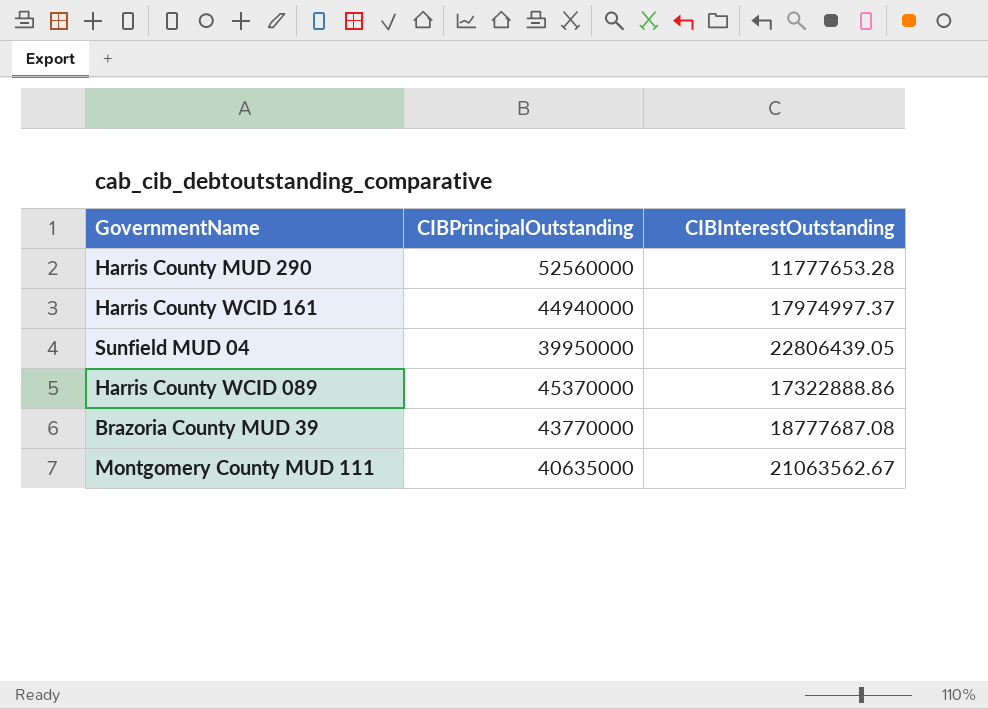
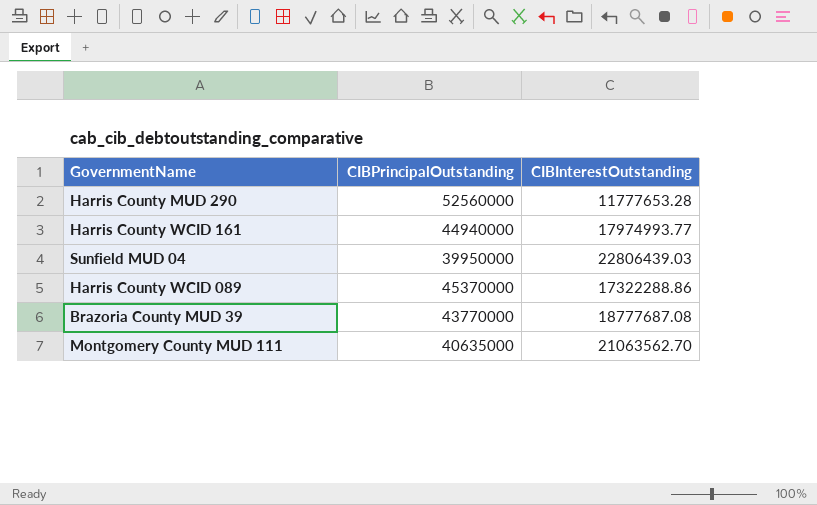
Harris County WCID 161 | CIBInterestOutstanding: 17974997.37 -> 17974993.77
Sunfield MUD 04 | CIBInterestOutstanding: 22806439.05 -> 22806439.03
Harris County WCID 089 | CIBInterestOutstanding: 17322888.86 -> 17322288.86
Montgomery County MUD 111 | CIBInterestOutstanding: 21063562.67 -> 21063562.70

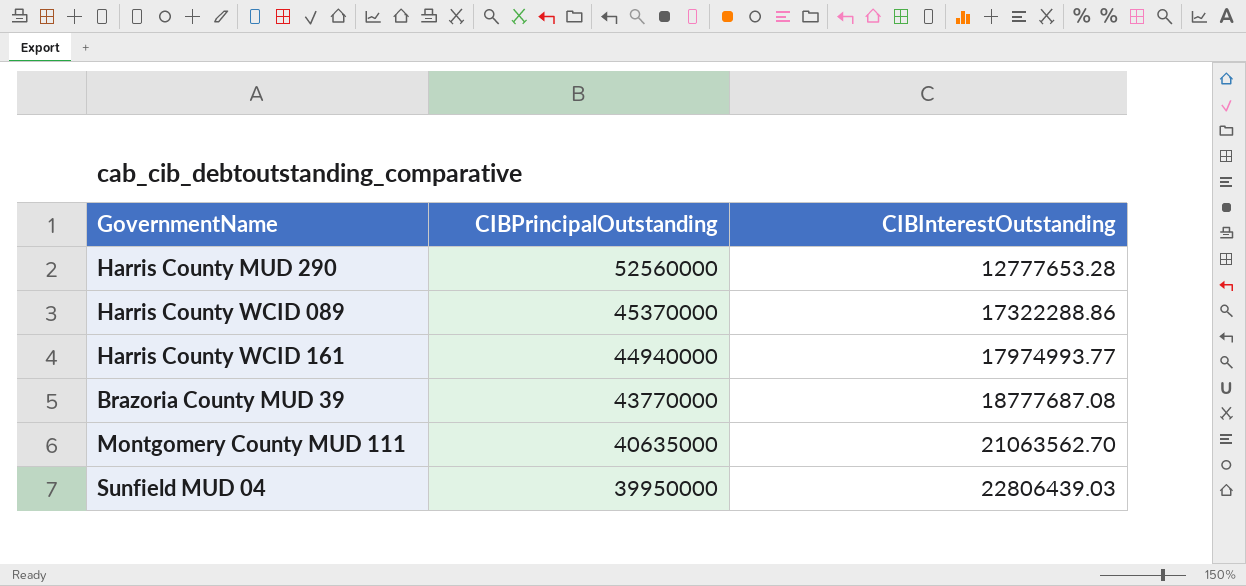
row order: none -> CIBPrincipalOutstanding descending
Harris County MUD 290 | CIBInterestOutstanding: 11777653.28 -> 12777653.28

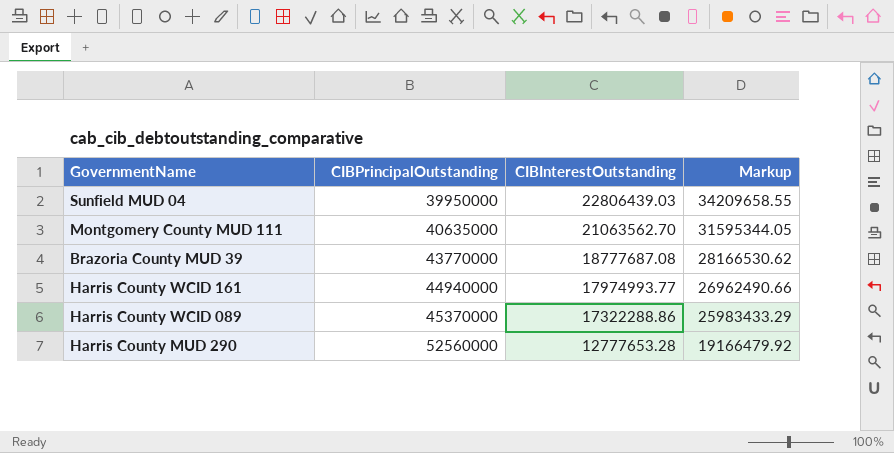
row order: CIBPrincipalOutstanding descending -> CIBPrincipalOutstanding ascending
column Markup | formula: none -> [CIBInterestOutstanding] * 1.5

